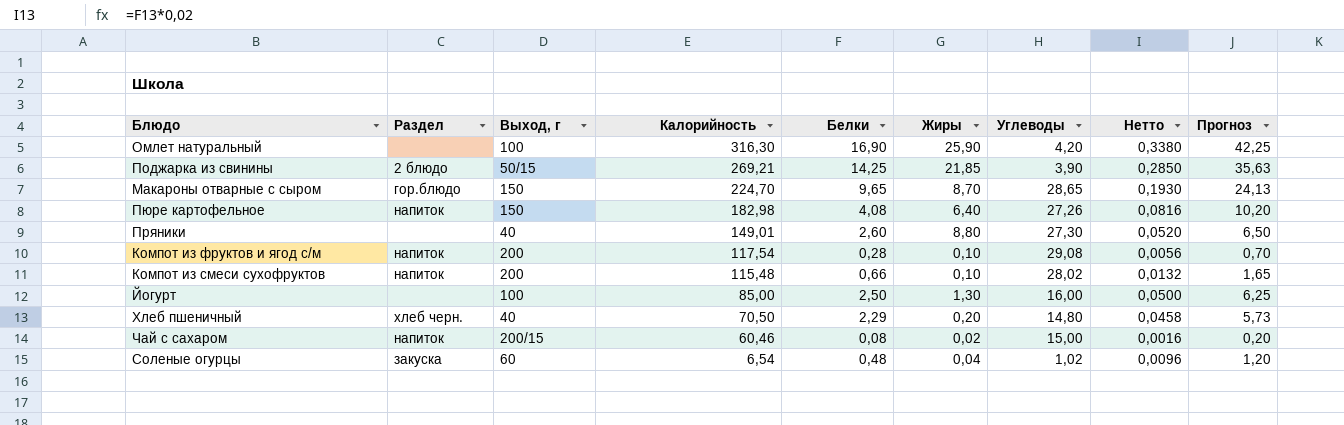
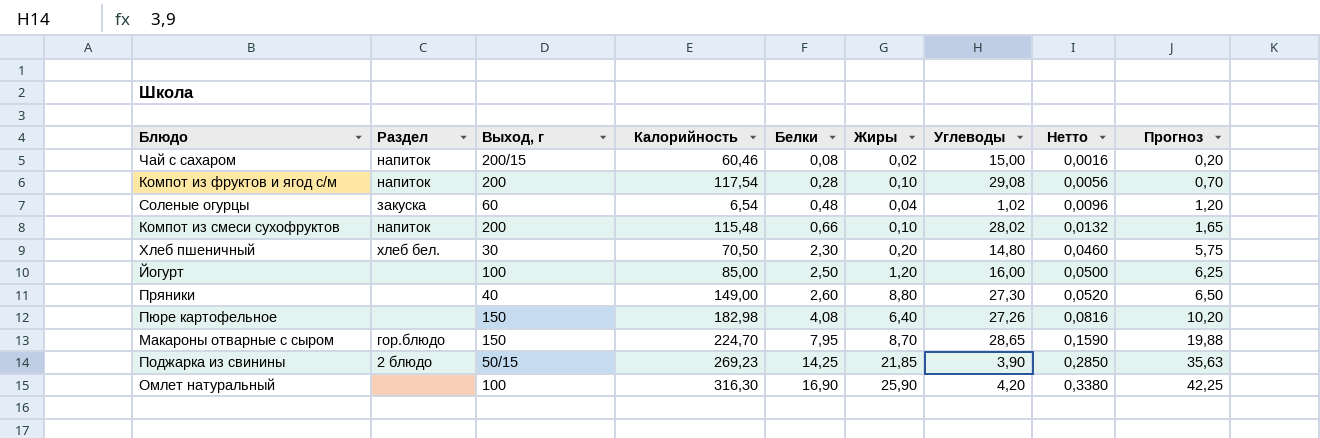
row order: Калорийность descending -> Белки ascending
Хлеб пшеничный | Раздел: хлеб черн. -> хлеб бел.
Хлеб пшеничный | Выход, г: 40 -> 30
Хлеб пшеничный | Белки: 2,29 -> 2,30
Хлеб пшеничный | Нетто: 0,0458 -> 0,0460
Хлеб пшеничный | Прогноз: 5,73 -> 5,75
Йогурт | Жиры: 1,30 -> 1,20
Пряники | Калорийность: 149,01 -> 149,00
Пюре картофельное | Раздел: напиток -> none
Макароны отварные с сыром | Белки: 9,65 -> 7,95
Макароны отварные с сыром | Нетто: 0,1930 -> 0,1590
Макароны отварные с сыром | Прогноз: 24,13 -> 19,88
Поджарка из свинины | Калорийность: 269,21 -> 269,23

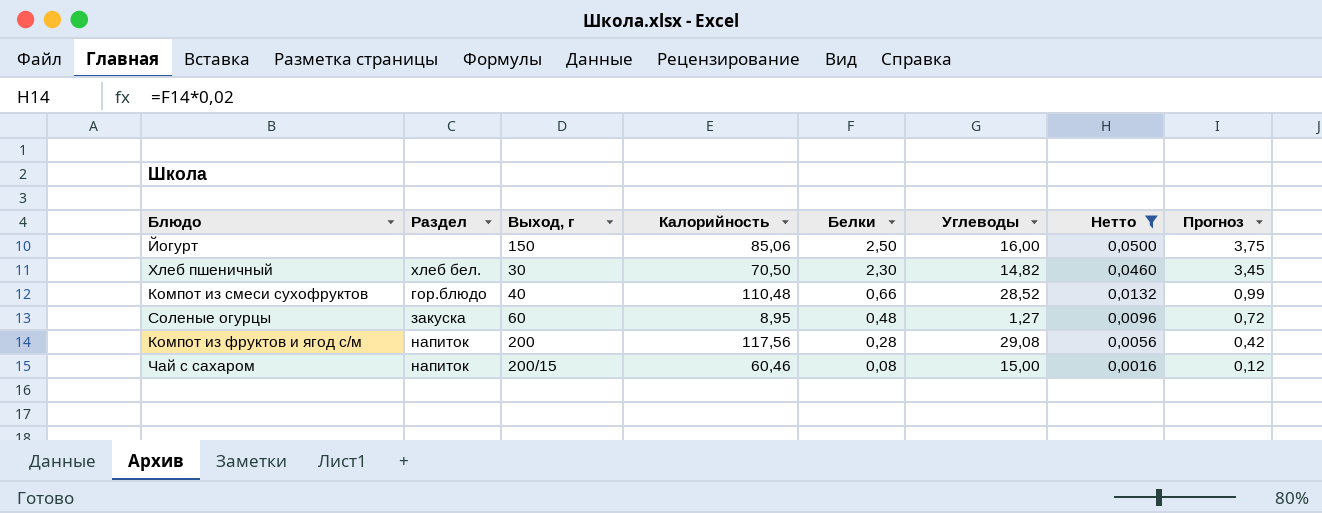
filter: none -> Нетто <= 0,0500
row order: Белки ascending -> Белки descending
column Жиры | position: 6 -> none
column Прогноз | formula: [Белки] * 2,5 -> [Белки] * 1,5
Йогурт | Выход, г: 100 -> 150
Йогурт | Калорийность: 85,00 -> 85,06
Хлеб пшеничный | Углеводы: 14,80 -> 14,82
Компот из смеси сухофруктов | Раздел: напиток -> гор.блюдо
Компот из смеси сухофруктов | Выход, г: 200 -> 40
Компот из смеси сухофруктов | Калорийность: 115,48 -> 110,48
Компот из смеси сухофруктов | Углеводы: 28,02 -> 28,52
Соленые огурцы | Калорийность: 6,54 -> 8,95
Соленые огурцы | Углеводы: 1,02 -> 1,27
Компот из фруктов и ягод с/м | Калорийность: 117,54 -> 117,56

